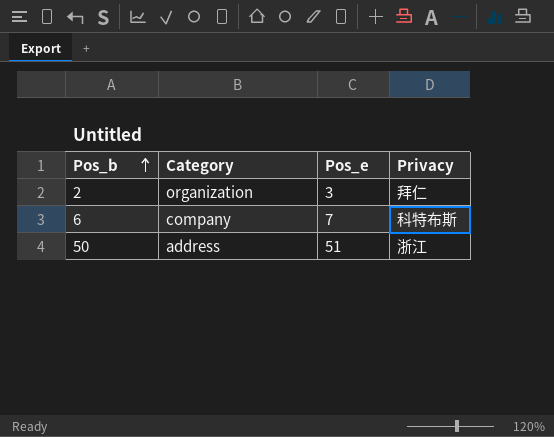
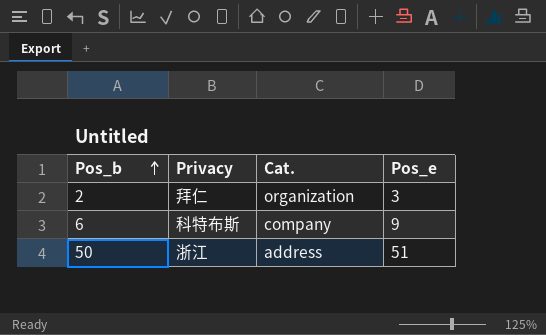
column Privacy | position: 4 -> 2
column name: Category -> Cat.
6 | Pos_e: 7 -> 9

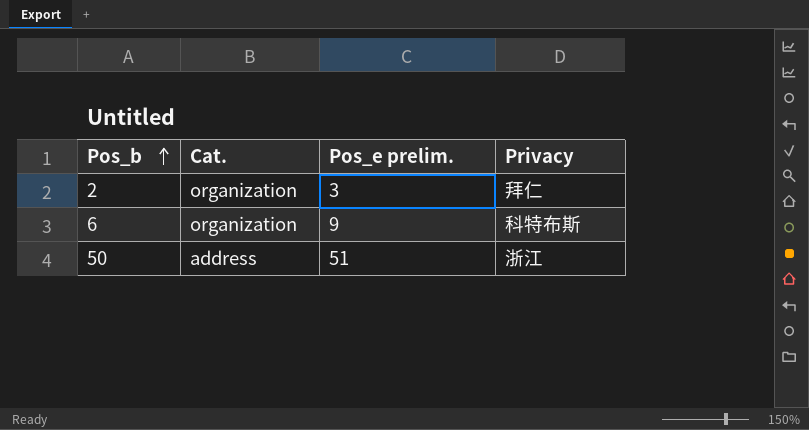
column name: Pos_e -> Pos_e prelim.
column Privacy | position: 2 -> 4
6 | Cat.: company -> organization

